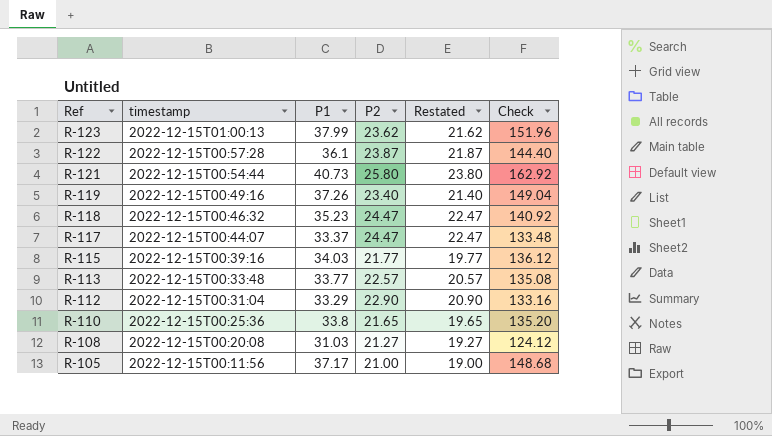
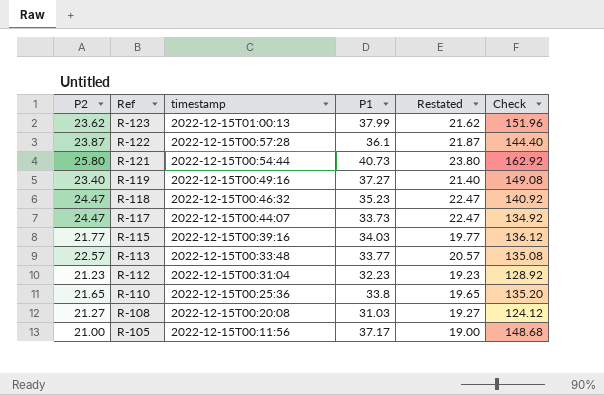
column P2 | position: 4 -> 1
R-119 | P1: 37.26 -> 37.27
R-119 | Check: 149.04 -> 149.08
R-117 | P1: 33.37 -> 33.73
R-117 | Check: 133.48 -> 134.92
R-112 | P2: 22.90 -> 21.23
R-112 | P1: 33.29 -> 32.23
R-112 | Restated: 20.90 -> 19.23
R-112 | Check: 133.16 -> 128.92

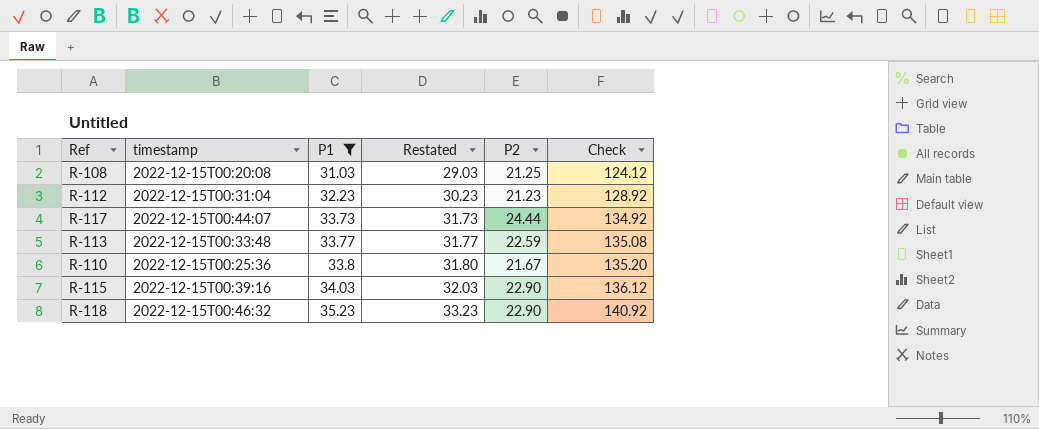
filter: none -> P1 <= 35.23
row order: Ref descending -> P1 ascending
column Restated | formula: [P2] - 2 -> [P1] - 2
column P2 | position: 1 -> 5
R-108 | P2: 21.27 -> 21.25
R-117 | P2: 24.47 -> 24.44
R-113 | P2: 22.57 -> 22.59
R-110 | P2: 21.65 -> 21.67
R-115 | P2: 21.77 -> 22.90
R-118 | P2: 24.47 -> 22.90

